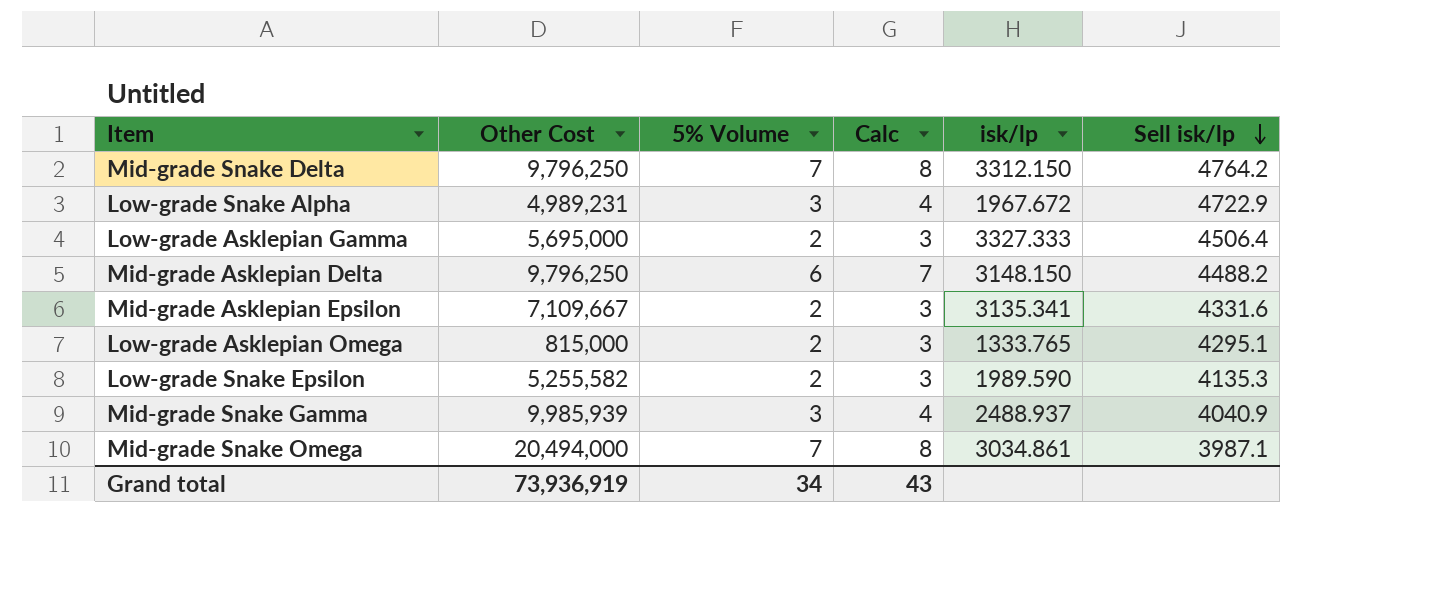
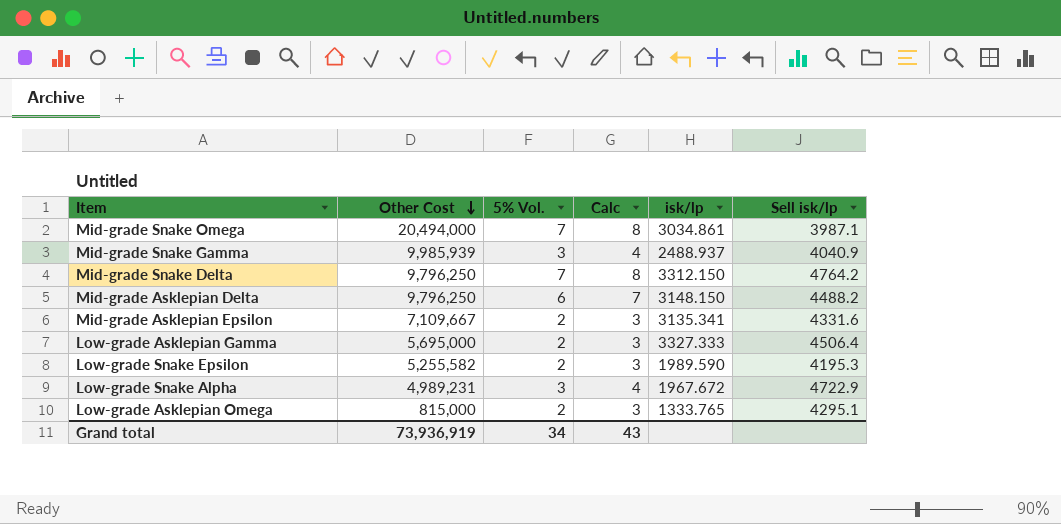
row order: Sell isk/lp descending -> Other Cost descending
column name: 5% Volume -> 5% Vol.
Low-grade Snake Epsilon | Sell isk/lp: 4135.3 -> 4195.3

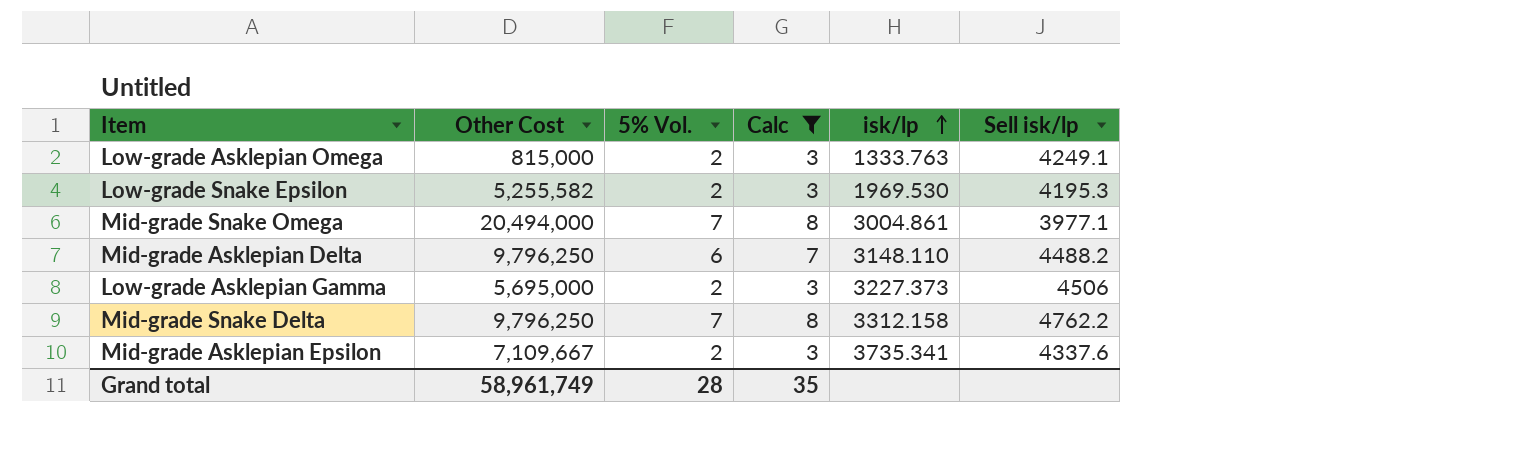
filter: none -> Calc != 4
row order: Other Cost descending -> isk/lp ascending
Low-grade Asklepian Omega | isk/lp: 1333.765 -> 1333.763
Low-grade Asklepian Omega | Sell isk/lp: 4295.1 -> 4249.1
Low-grade Snake Epsilon | isk/lp: 1989.590 -> 1969.530
Mid-grade Snake Omega | isk/lp: 3034.861 -> 3004.861
Mid-grade Snake Omega | Sell isk/lp: 3987.1 -> 3977.1
Mid-grade Asklepian Delta | isk/lp: 3148.150 -> 3148.110
Low-grade Asklepian Gamma | isk/lp: 3327.333 -> 3227.373
Low-grade Asklepian Gamma | Sell isk/lp: 4506.4 -> 4506
Mid-grade Snake Delta | isk/lp: 3312.150 -> 3312.158
Mid-grade Snake Delta | Sell isk/lp: 4764.2 -> 4762.2
Mid-grade Asklepian Epsilon | isk/lp: 3135.341 -> 3735.341
Mid-grade Asklepian Epsilon | Sell isk/lp: 4331.6 -> 4337.6
Grand total | Other Cost: 73,936,919 -> 58,961,749
Grand total | 5% Vol.: 34 -> 28
Grand total | Calc: 43 -> 35

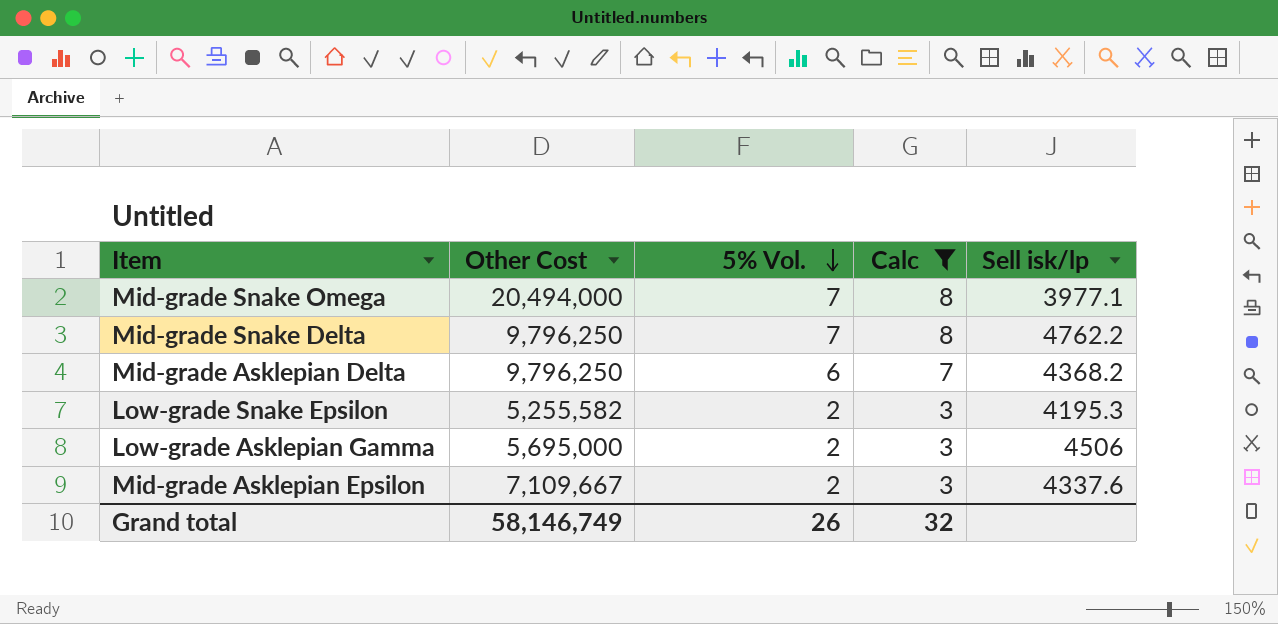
row order: isk/lp ascending -> 5% Vol. descending
column isk/lp | position: 5 -> none
row Low-grade Asklepian Omega: 815,000 | 2 | 3 | 1333.763 | 4249.1 -> none
Mid-grade Asklepian Delta | Sell isk/lp: 4488.2 -> 4368.2
Grand total | Other Cost: 58,961,749 -> 58,146,749
Grand total | 5% Vol.: 28 -> 26
Grand total | Calc: 35 -> 32

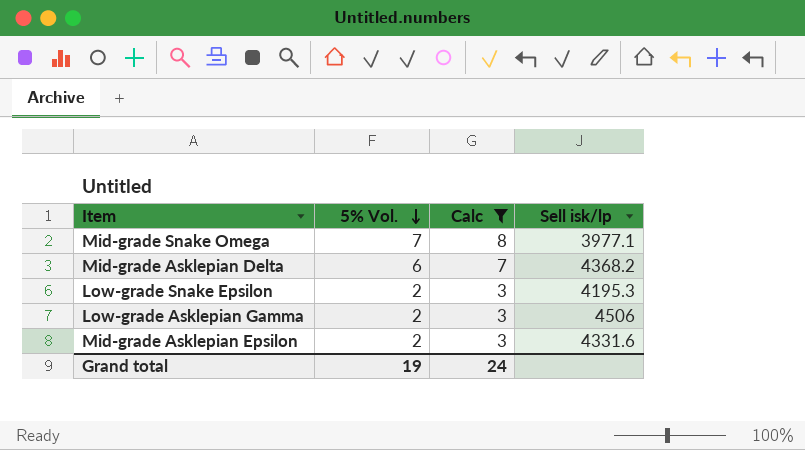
column Other Cost | position: 2 -> none
row Mid-grade Snake Delta: 9,796,250 | 7 | 8 | 4762.2 -> none
Mid-grade Asklepian Epsilon | Sell isk/lp: 4337.6 -> 4331.6
Grand total | 5% Vol.: 26 -> 19
Grand total | Calc: 32 -> 24

